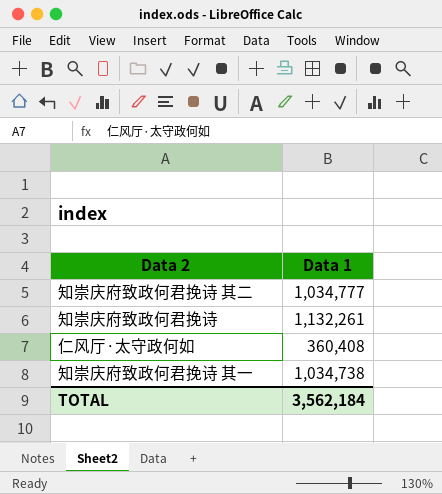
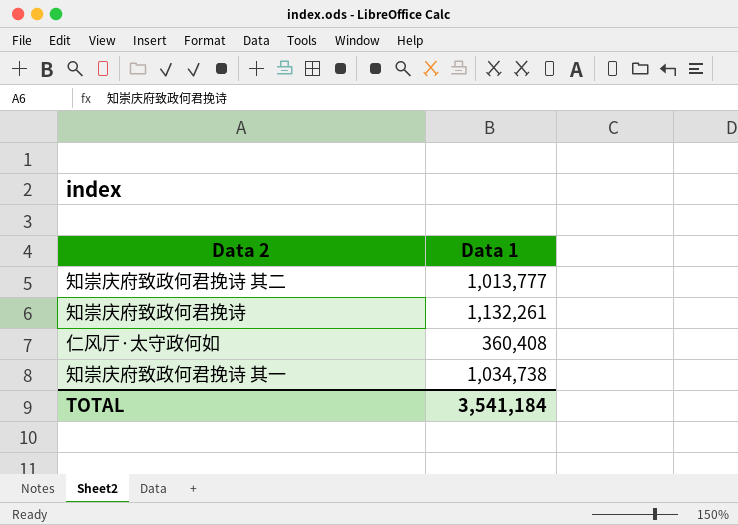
知崇庆府致政何君挽诗 其二 | Data 1: 1,034,777 -> 1,013,777
TOTAL | Data 1: 3,562,184 -> 3,541,184

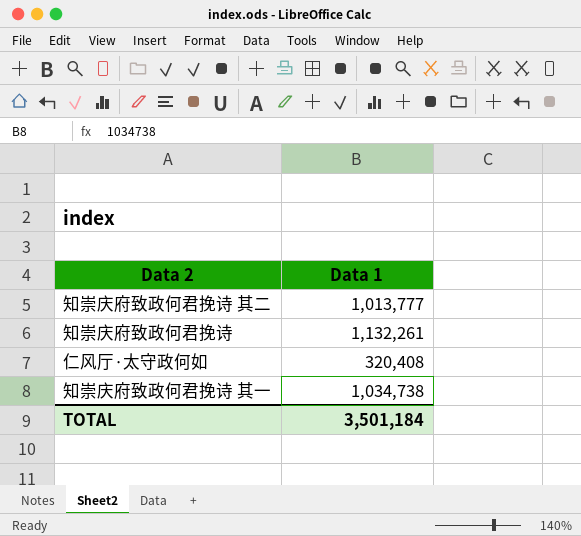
仁风厅·太守政何如 | Data 1: 360,408 -> 320,408
TOTAL | Data 1: 3,541,184 -> 3,501,184

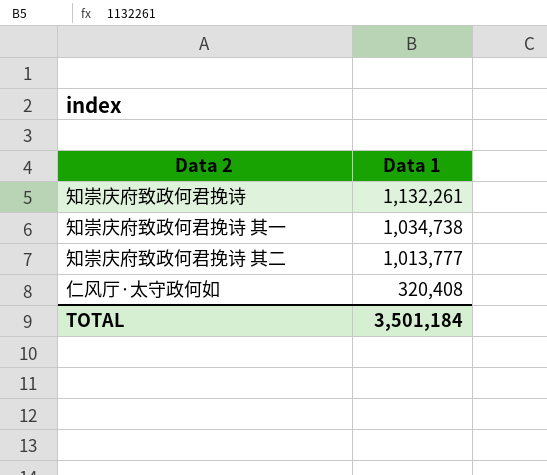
row order: none -> Data 1 descending

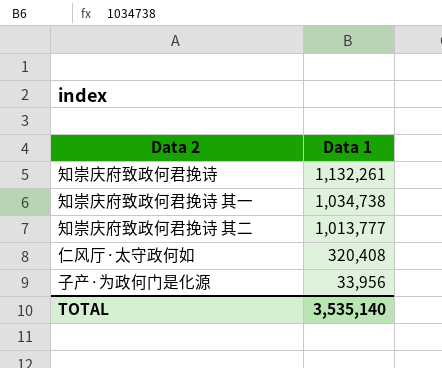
row 子产·为政何门是化源: none -> 33,956
TOTAL | Data 1: 3,501,184 -> 3,535,140

